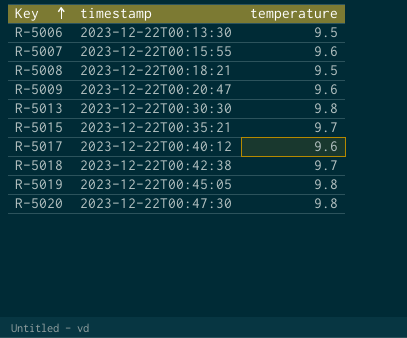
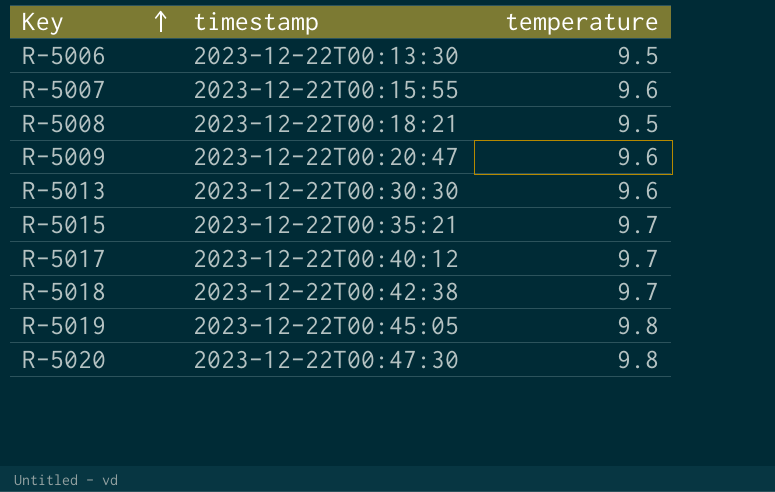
R-5013 | temperature: 9.8 -> 9.6
R-5017 | temperature: 9.6 -> 9.7

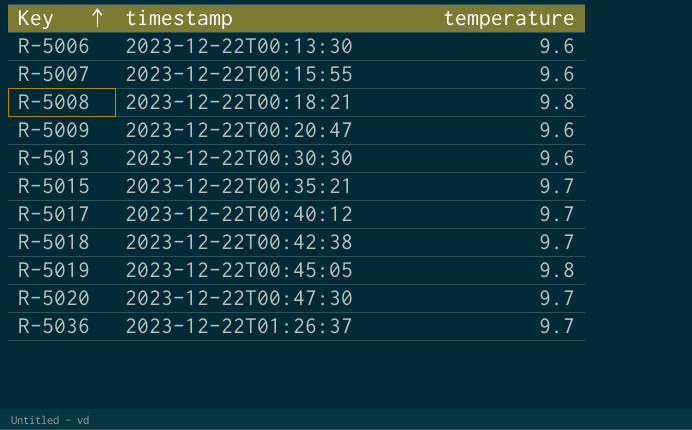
R-5006 | temperature: 9.5 -> 9.6
R-5008 | temperature: 9.5 -> 9.8
R-5020 | temperature: 9.8 -> 9.7
row R-5036: none -> 2023-12-22T01:26:37 | 9.7

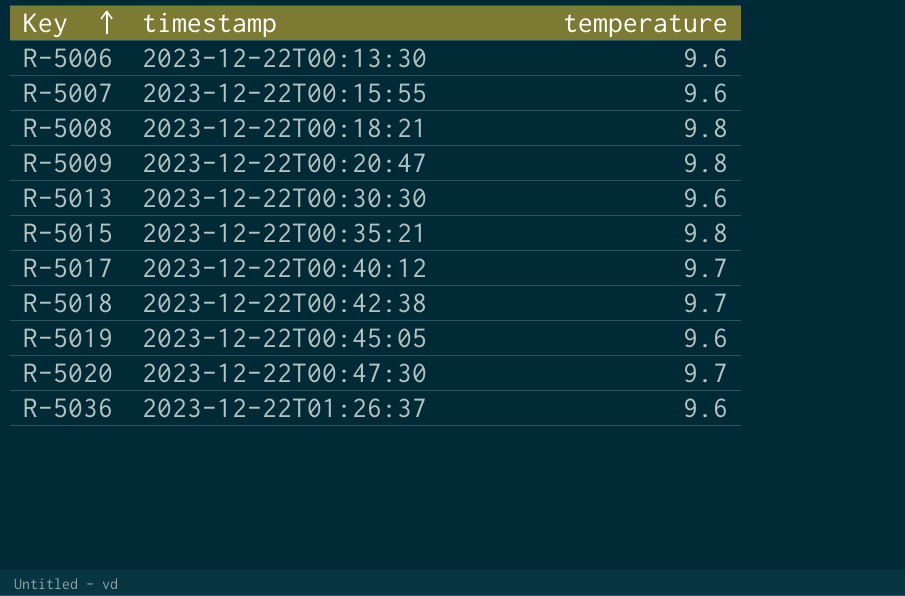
R-5009 | temperature: 9.6 -> 9.8
R-5015 | temperature: 9.7 -> 9.8
R-5019 | temperature: 9.8 -> 9.6
R-5036 | temperature: 9.7 -> 9.6

